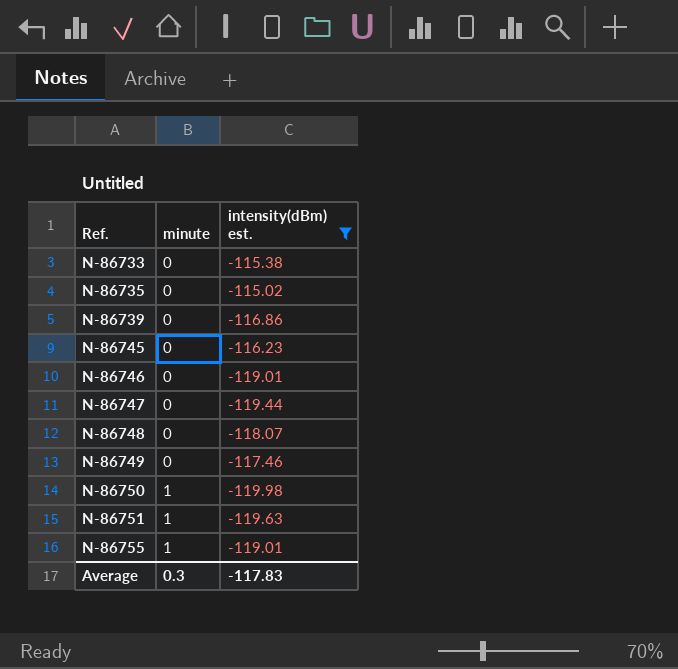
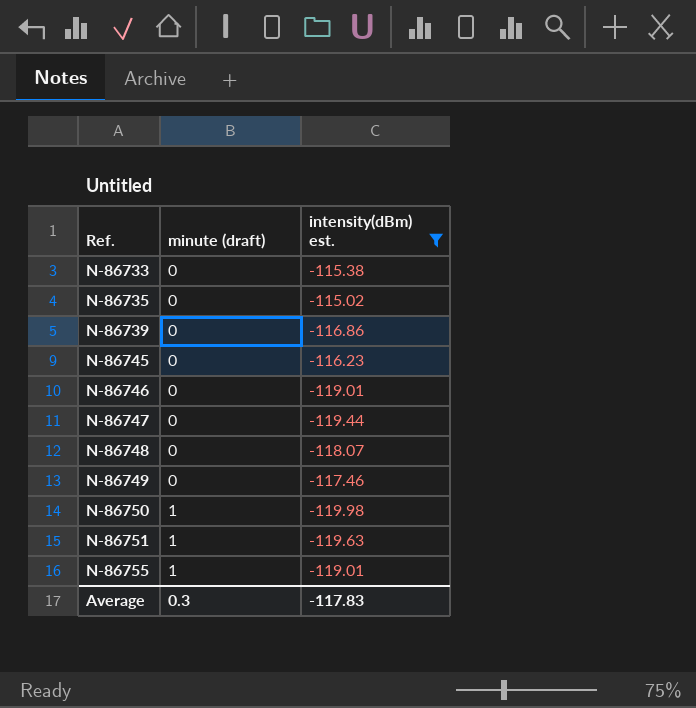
column name: minute -> minute (draft)

